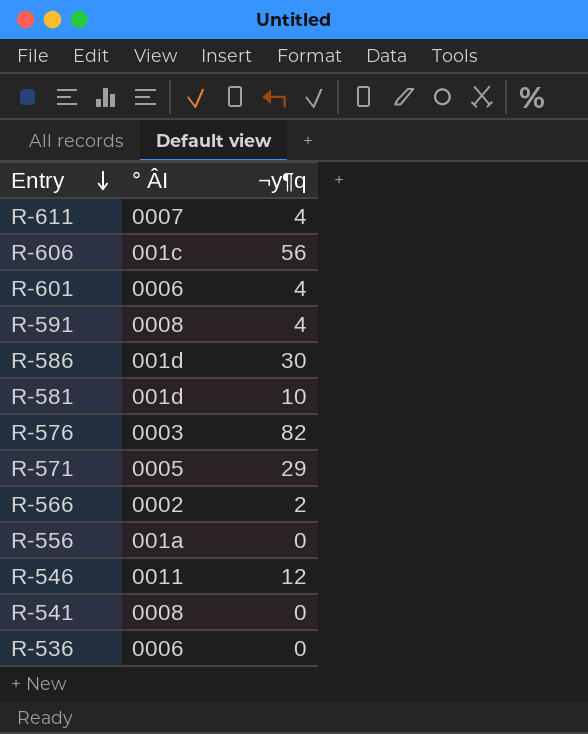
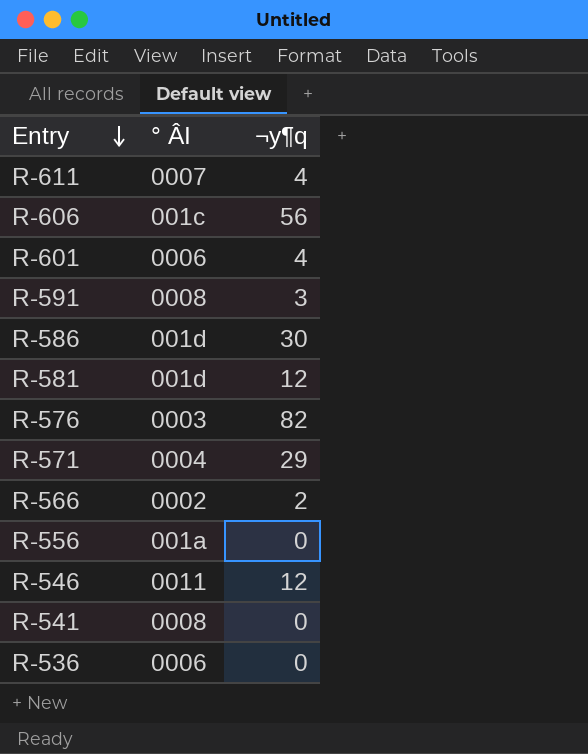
R-591 | ¬y¶q: 4 -> 3
R-581 | ¬y¶q: 10 -> 12
R-571 | ° ÂI: 0005 -> 0004

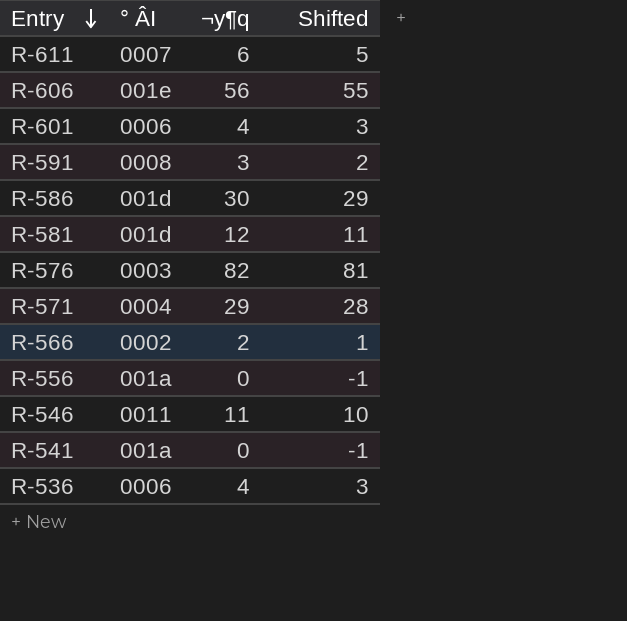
column Shifted | formula: none -> [¬y¶q] - 1
R-611 | ¬y¶q: 4 -> 6
R-606 | ° ÂI: 001c -> 001e
R-546 | ¬y¶q: 12 -> 11
R-541 | ° ÂI: 0008 -> 001a
R-536 | ¬y¶q: 0 -> 4

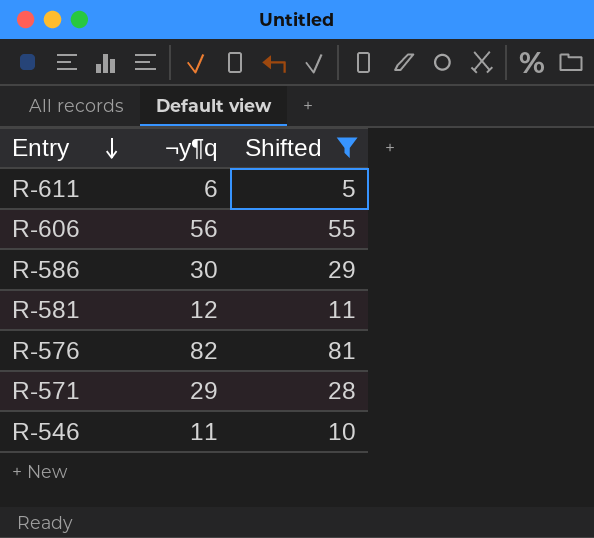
filter: none -> Shifted >= 5
column ° ÂI | position: 2 -> none

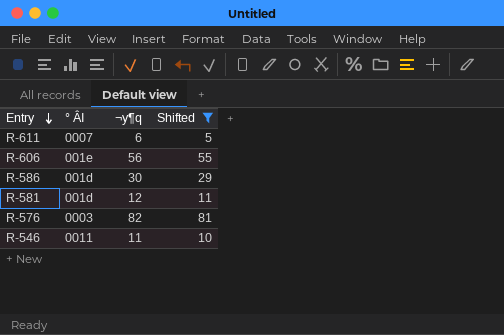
column ° ÂI | position: none -> 2
row R-571: 29 | 28 -> none

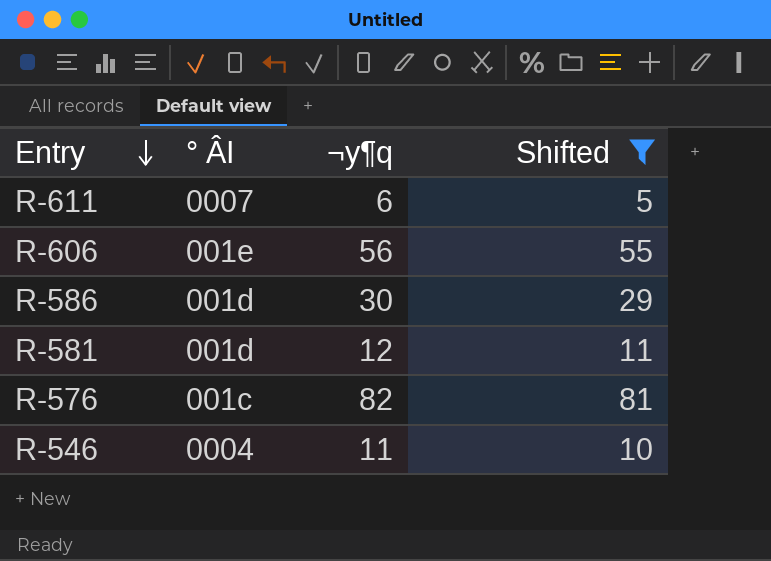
R-576 | ° ÂI: 0003 -> 001c
R-546 | ° ÂI: 0011 -> 0004

